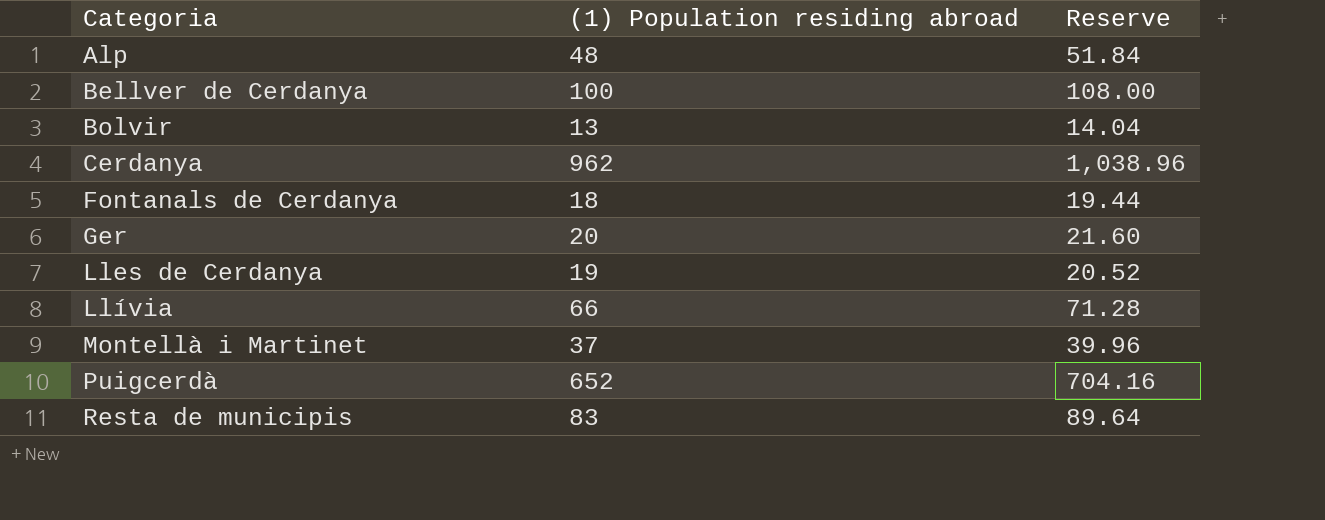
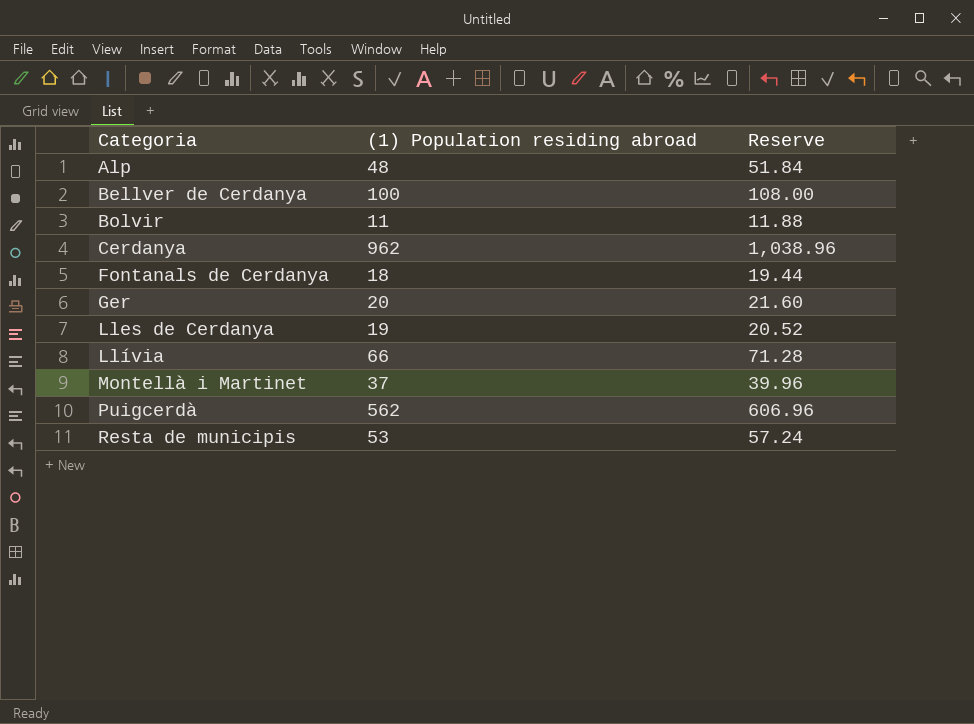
Bolvir | (1) Population residing abroad: 13 -> 11
Bolvir | Reserve: 14.04 -> 11.88
Puigcerdà | (1) Population residing abroad: 652 -> 562
Puigcerdà | Reserve: 704.16 -> 606.96
Resta de municipis | (1) Population residing abroad: 83 -> 53
Resta de municipis | Reserve: 89.64 -> 57.24

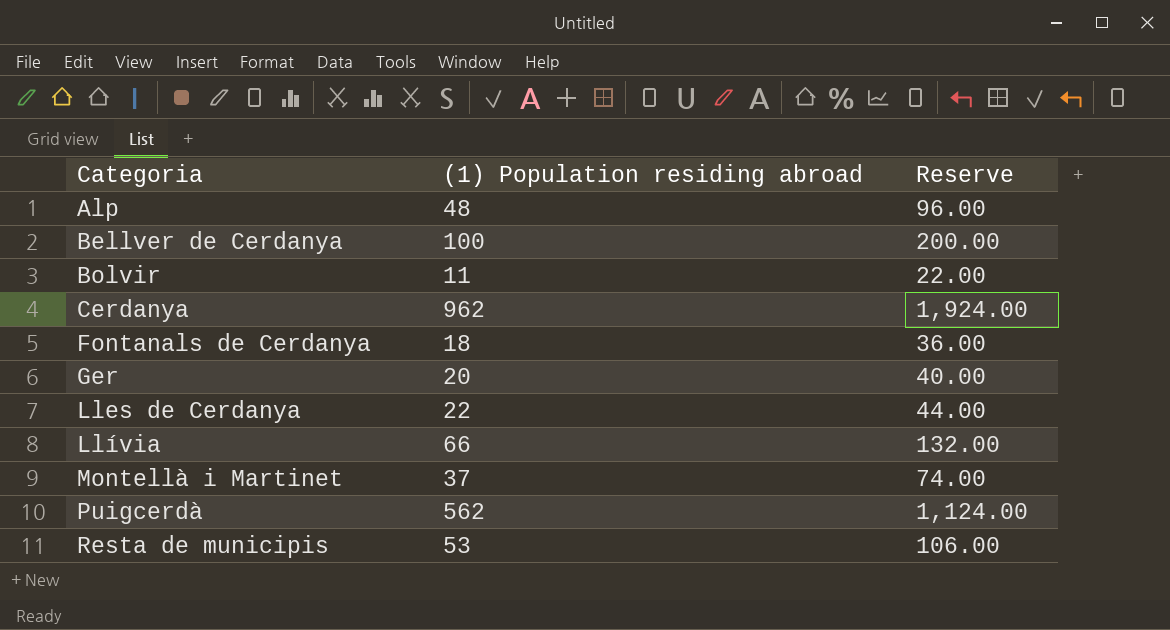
column Reserve | formula: [(1) Population residing abroad] * 1.08 -> [(1) Population residing abroad] * 2
Lles de Cerdanya | (1) Population residing abroad: 19 -> 22

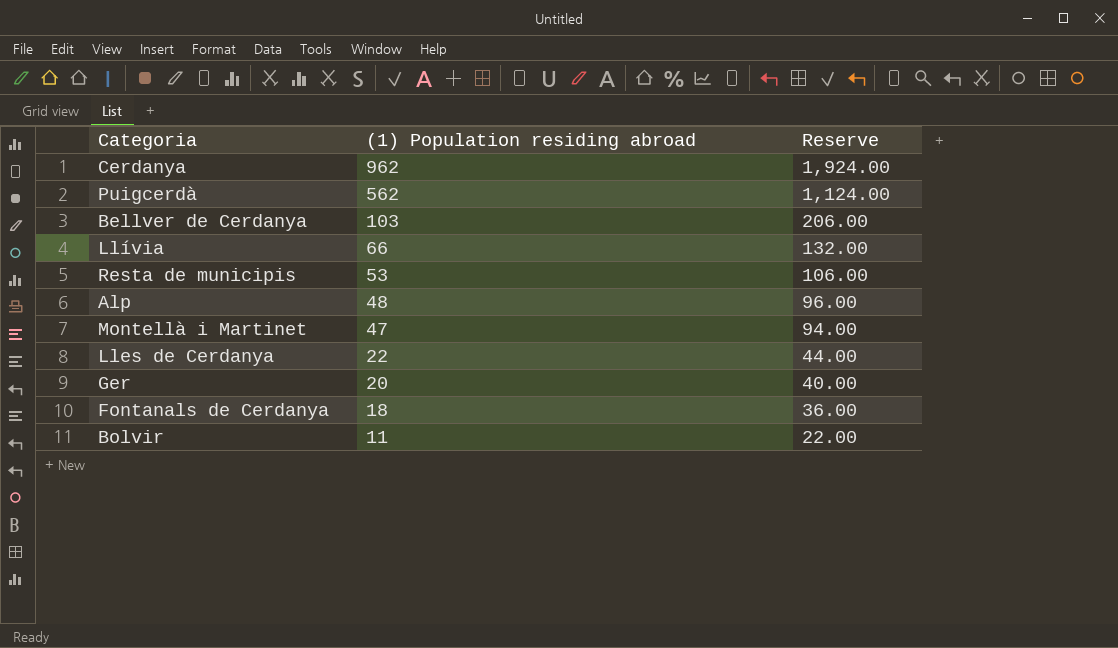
row order: Categoria ascending -> (1) Population residing abroad descending
Bellver de Cerdanya | (1) Population residing abroad: 100 -> 103
Bellver de Cerdanya | Reserve: 200.00 -> 206.00
Montellà i Martinet | (1) Population residing abroad: 37 -> 47
Montellà i Martinet | Reserve: 74.00 -> 94.00

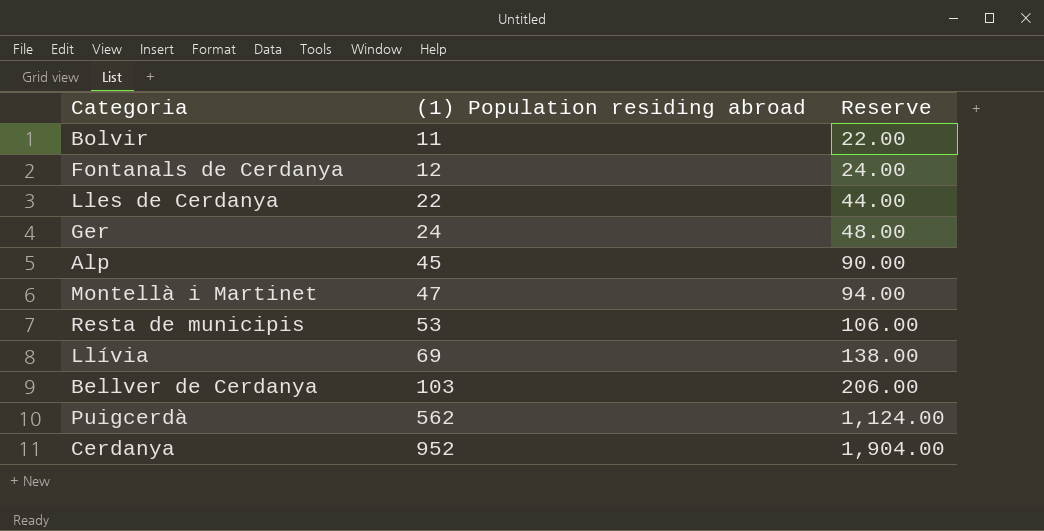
row order: (1) Population residing abroad descending -> (1) Population residing abroad ascending
Fontanals de Cerdanya | (1) Population residing abroad: 18 -> 12
Fontanals de Cerdanya | Reserve: 36.00 -> 24.00
Ger | (1) Population residing abroad: 20 -> 24
Ger | Reserve: 40.00 -> 48.00
Alp | (1) Population residing abroad: 48 -> 45
Alp | Reserve: 96.00 -> 90.00
Llívia | (1) Population residing abroad: 66 -> 69
Llívia | Reserve: 132.00 -> 138.00
Cerdanya | (1) Population residing abroad: 962 -> 952
Cerdanya | Reserve: 1,924.00 -> 1,904.00

